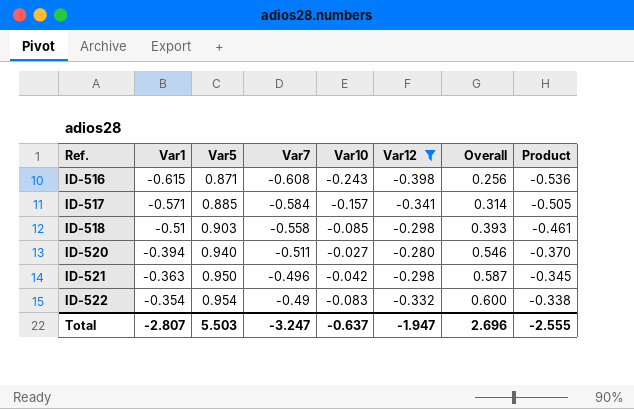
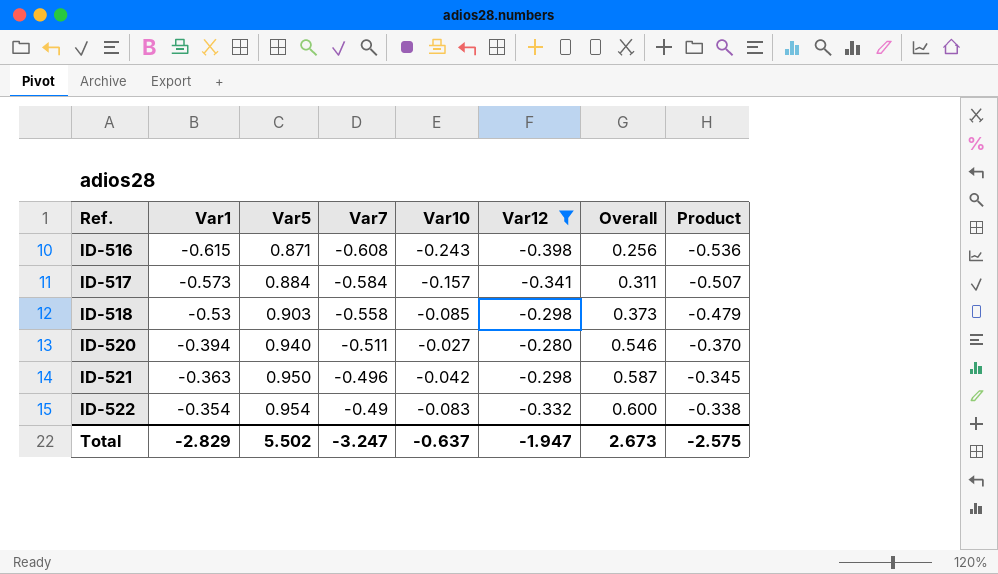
ID-517 | Var1: -0.571 -> -0.573
ID-517 | Var5: 0.885 -> 0.884
ID-517 | Overall: 0.314 -> 0.311
ID-517 | Product: -0.505 -> -0.507
ID-518 | Var1: -0.51 -> -0.53
ID-518 | Overall: 0.393 -> 0.373
ID-518 | Product: -0.461 -> -0.479
Total | Var1: -2.807 -> -2.829
Total | Var5: 5.503 -> 5.502
Total | Overall: 2.696 -> 2.673
Total | Product: -2.555 -> -2.575

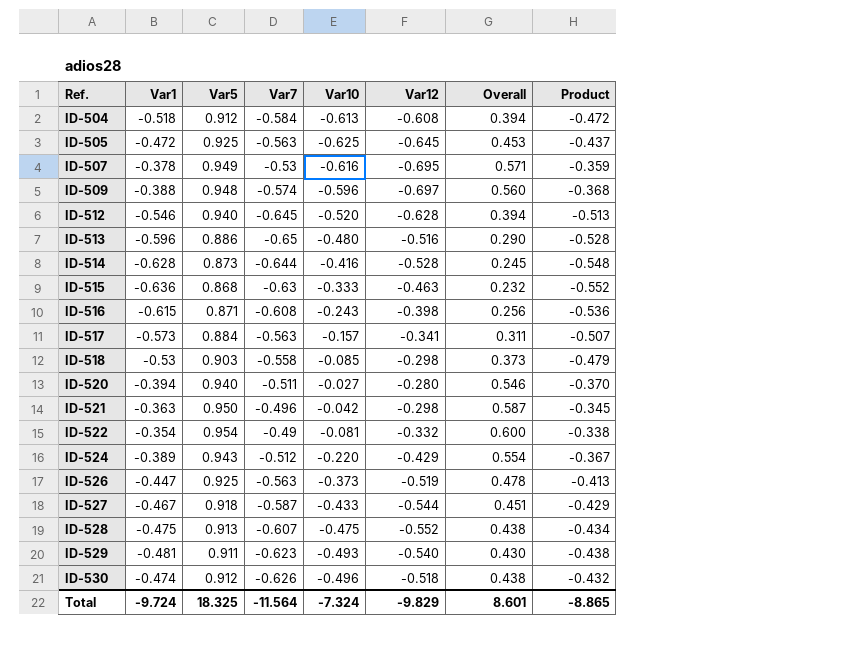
filter: Var12 >= -0.398 -> none
ID-517 | Var7: -0.584 -> -0.563
ID-522 | Var10: -0.083 -> -0.081
Total | Var1: -2.829 -> -9.724
Total | Var5: 5.502 -> 18.325
Total | Var7: -3.247 -> -11.564
Total | Var10: -0.637 -> -7.324
Total | Var12: -1.947 -> -9.829
Total | Overall: 2.673 -> 8.601
Total | Product: -2.575 -> -8.865

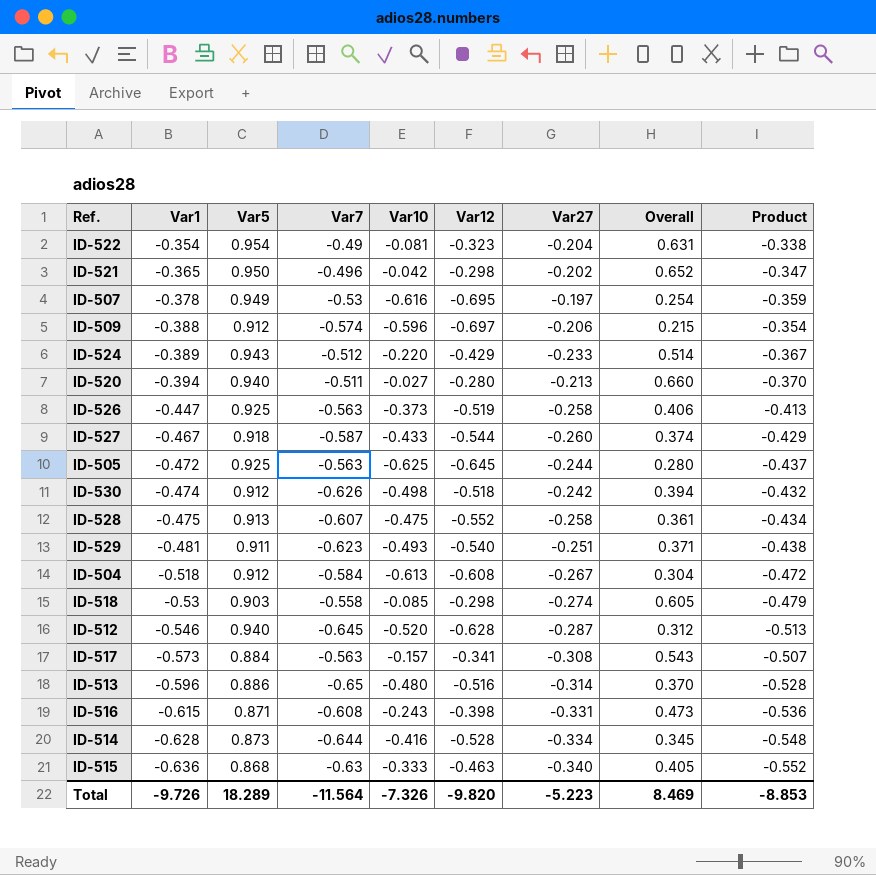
row order: Ref. ascending -> Var1 descending
column Var27 | position: none -> 7
column Overall | formula: [Var1] + [Var5] -> [Var5] + [Var12]
ID-522 | Var12: -0.332 -> -0.323
ID-521 | Var1: -0.363 -> -0.365
ID-521 | Product: -0.345 -> -0.347
ID-509 | Var5: 0.948 -> 0.912
ID-509 | Product: -0.368 -> -0.354
ID-530 | Var10: -0.496 -> -0.498
Total | Var1: -9.724 -> -9.726
Total | Var5: 18.325 -> 18.289
Total | Var10: -7.324 -> -7.326
Total | Var12: -9.829 -> -9.820
Total | Overall: 8.601 -> 8.469
Total | Product: -8.865 -> -8.853

